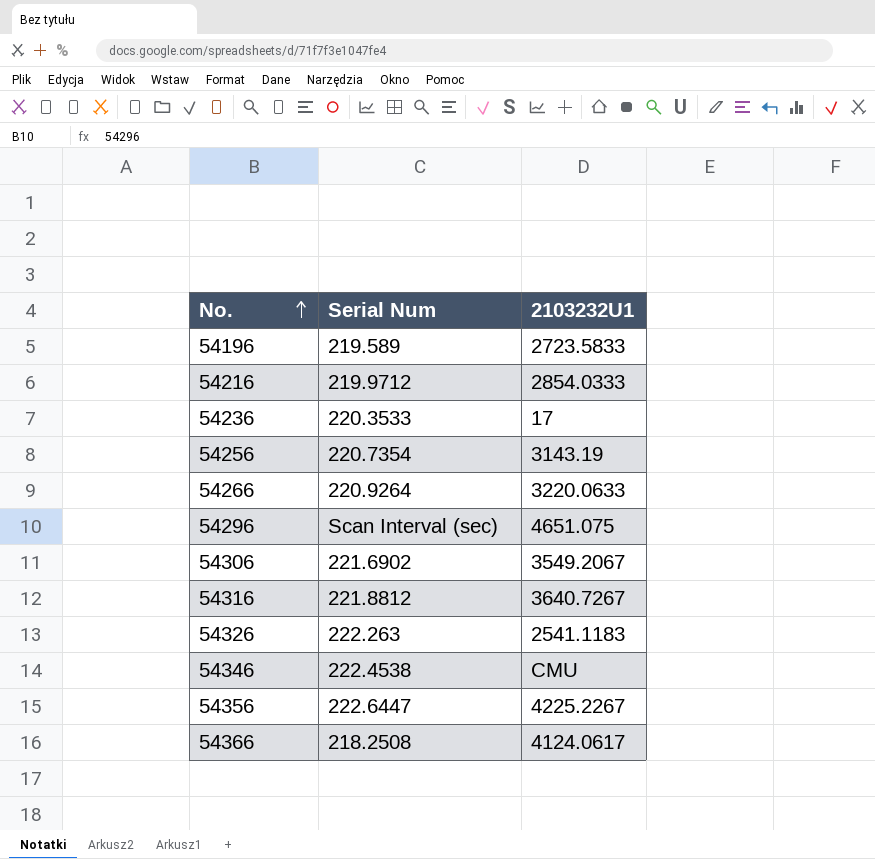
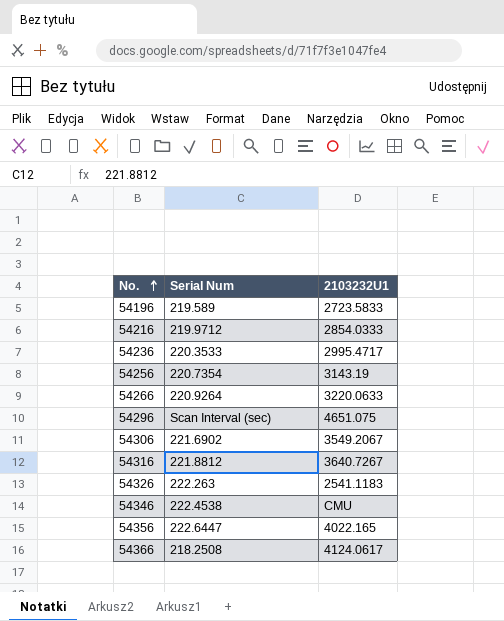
54236 | 2103232U1: 17 -> 2995.4717
54356 | 2103232U1: 4225.2267 -> 4022.165

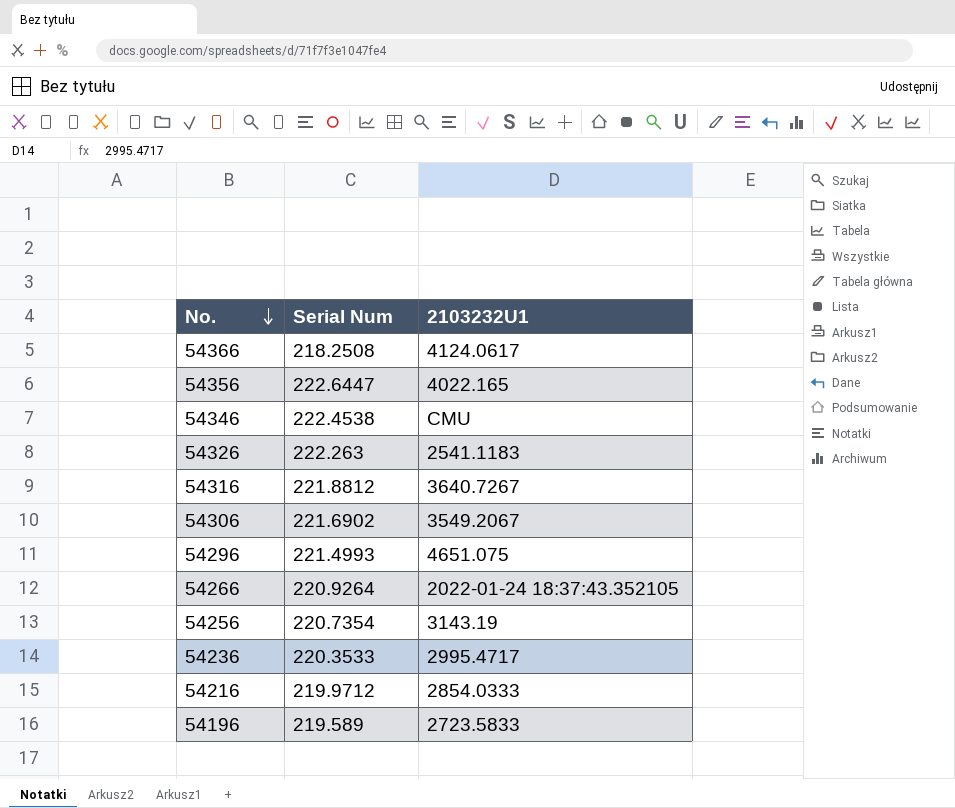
row order: No. ascending -> No. descending
54296 | Serial Num: Scan Interval (sec) -> 221.4993
54266 | 2103232U1: 3220.0633 -> 2022-01-24 18:37:43.352105

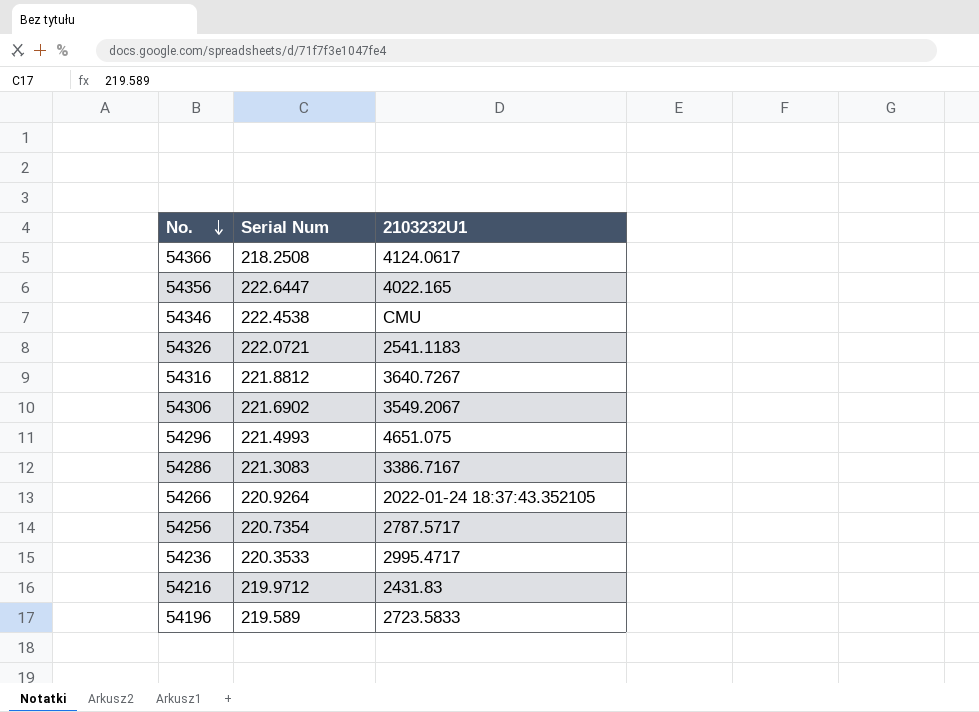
54326 | Serial Num: 222.263 -> 222.0721
row 54286: none -> 221.3083 | 3386.7167
54256 | 2103232U1: 3143.19 -> 2787.5717
54216 | 2103232U1: 2854.0333 -> 2431.83

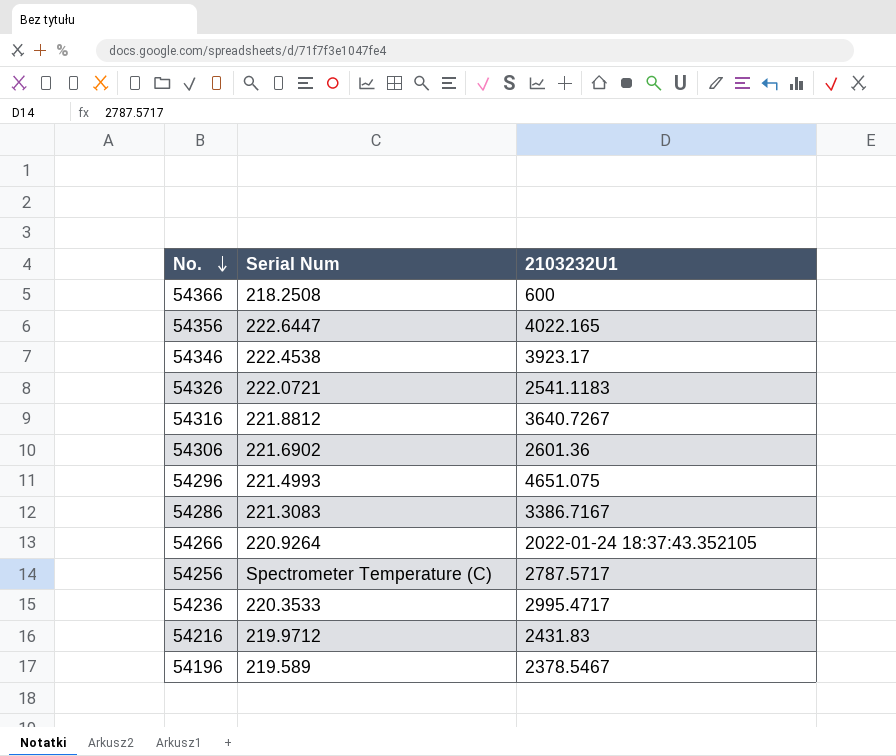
54366 | 2103232U1: 4124.0617 -> 600
54346 | 2103232U1: CMU -> 3923.17
54306 | 2103232U1: 3549.2067 -> 2601.36
54256 | Serial Num: 220.7354 -> Spectrometer Temperature (C)
54196 | 2103232U1: 2723.5833 -> 2378.5467

